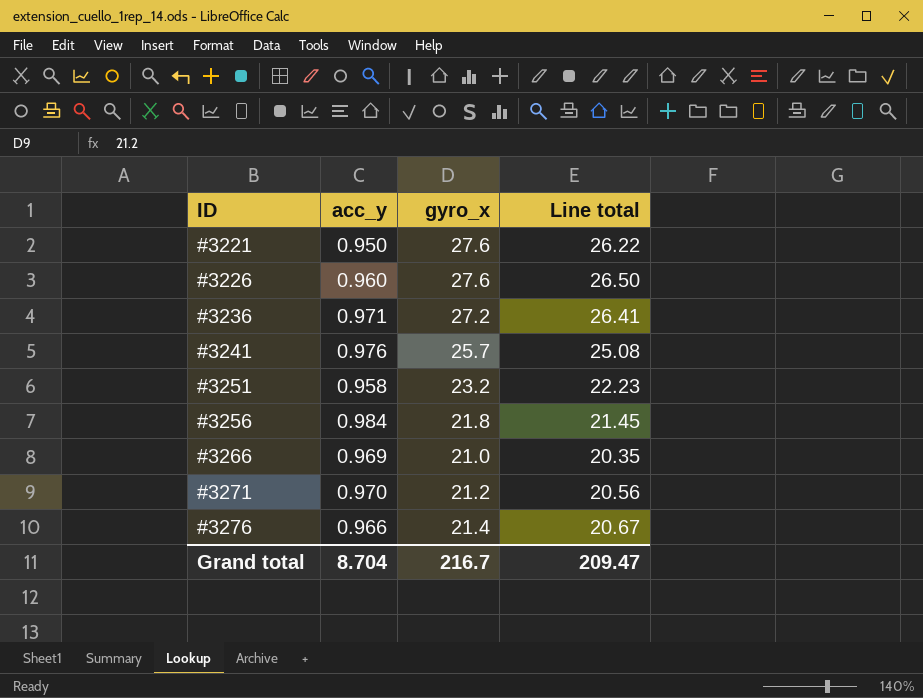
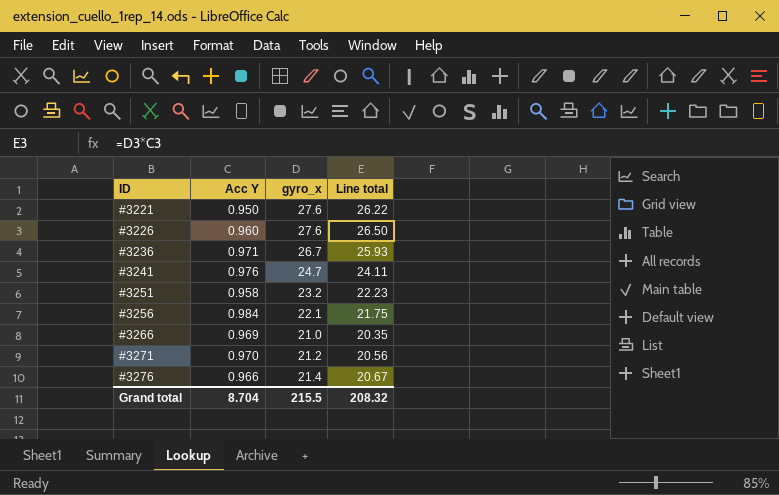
column name: acc_y -> Acc Y
#3236 | gyro_x: 27.2 -> 26.7
#3236 | Line total: 26.41 -> 25.93
#3241 | gyro_x: 25.7 -> 24.7
#3241 | Line total: 25.08 -> 24.11
#3256 | gyro_x: 21.8 -> 22.1
#3256 | Line total: 21.45 -> 21.75
Grand total | gyro_x: 216.7 -> 215.5
Grand total | Line total: 209.47 -> 208.32

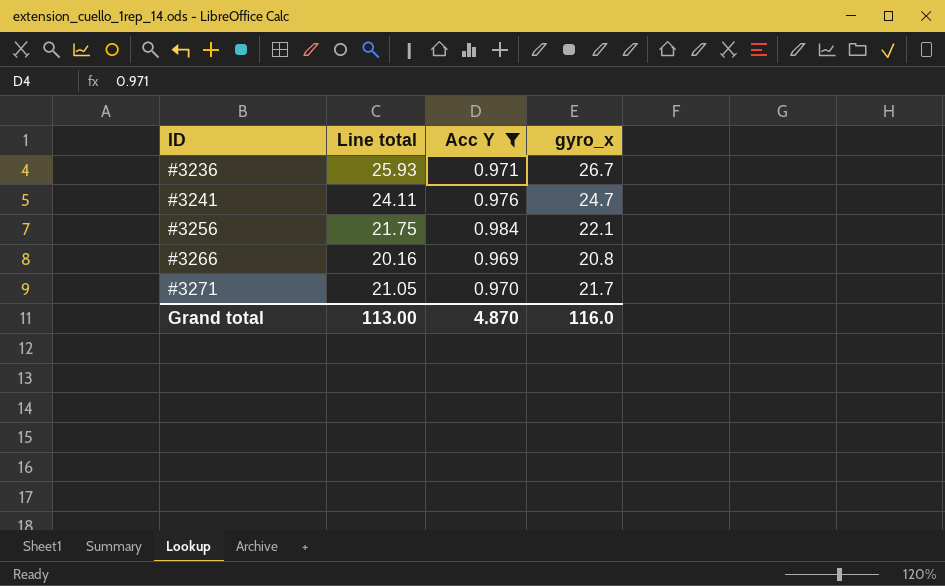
filter: none -> Acc Y >= 0.969
column Line total | position: 4 -> 2
#3266 | Line total: 20.35 -> 20.16
#3266 | gyro_x: 21.0 -> 20.8
#3271 | Line total: 20.56 -> 21.05
#3271 | gyro_x: 21.2 -> 21.7
Grand total | Line total: 208.32 -> 113.00
Grand total | Acc Y: 8.704 -> 4.870
Grand total | gyro_x: 215.5 -> 116.0

